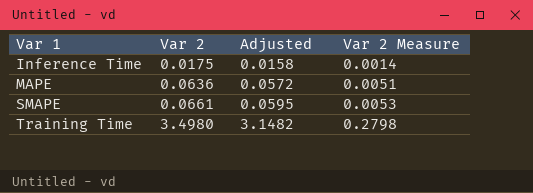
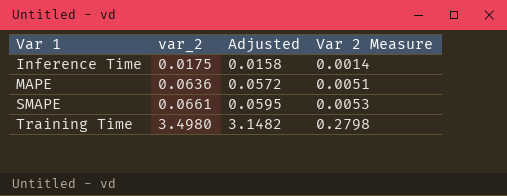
column name: Var 2 -> var_2

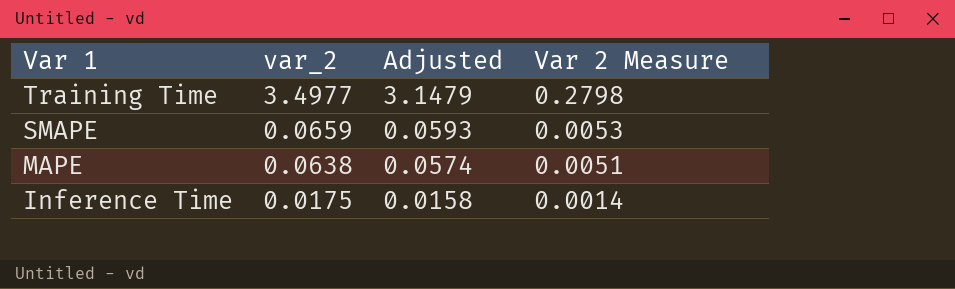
row order: Var 1 ascending -> Var 1 descending
Training Time | var_2: 3.4980 -> 3.4977
Training Time | Adjusted: 3.1482 -> 3.1479
SMAPE | var_2: 0.0661 -> 0.0659
SMAPE | Adjusted: 0.0595 -> 0.0593
MAPE | var_2: 0.0636 -> 0.0638
MAPE | Adjusted: 0.0572 -> 0.0574

